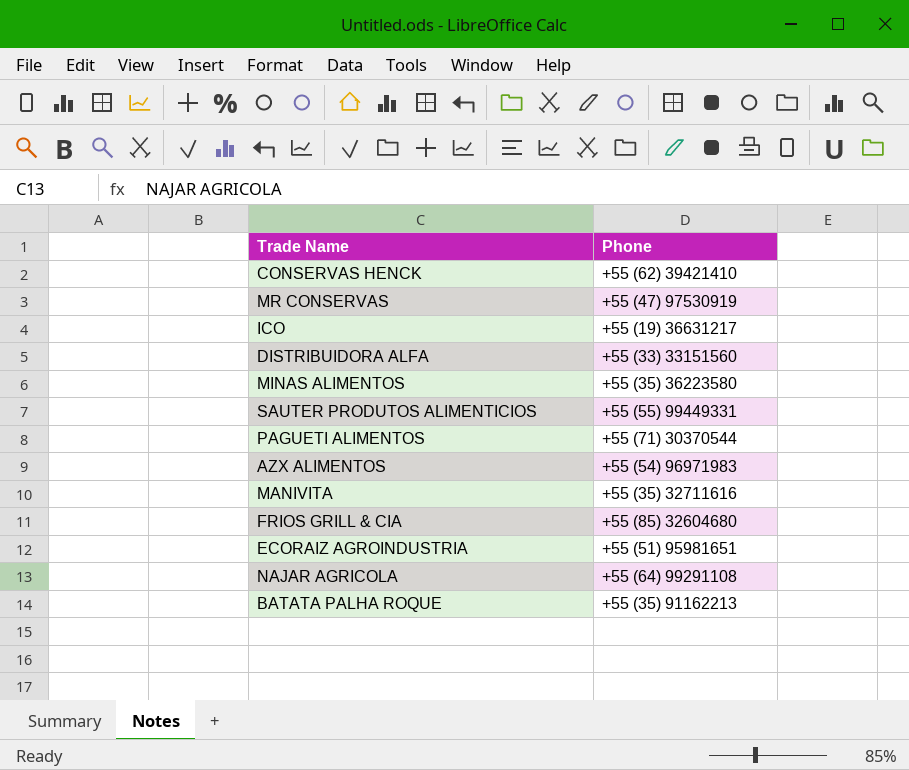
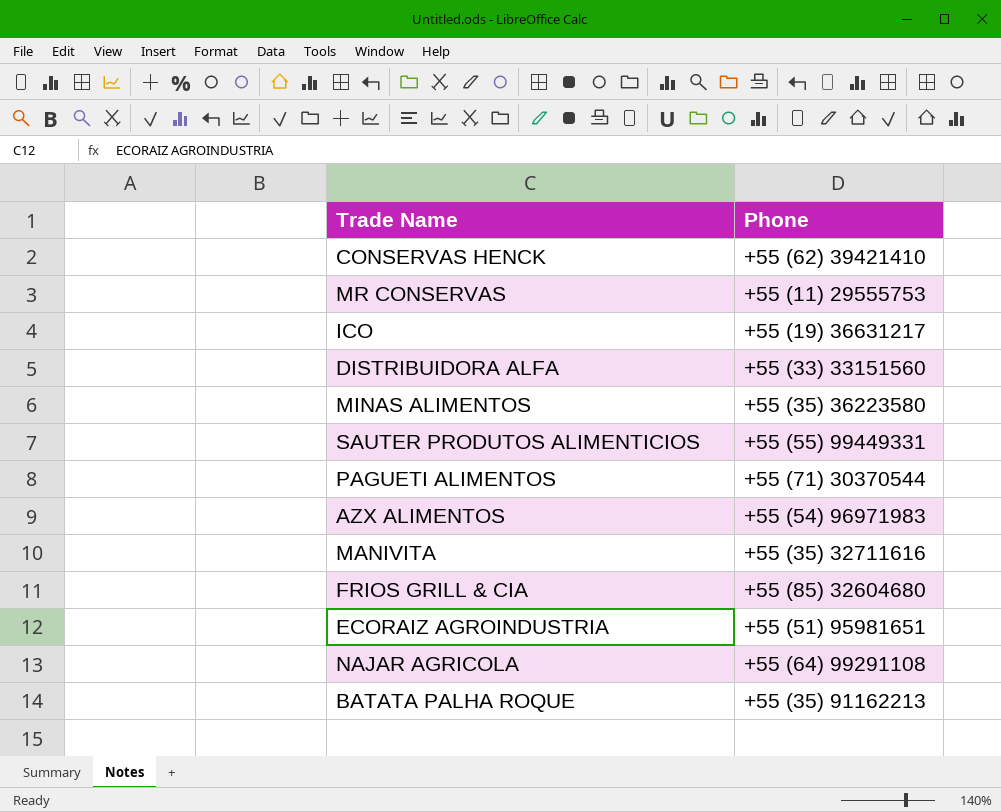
MR CONSERVAS | Phone: +55 (47) 97530919 -> +55 (11) 29555753

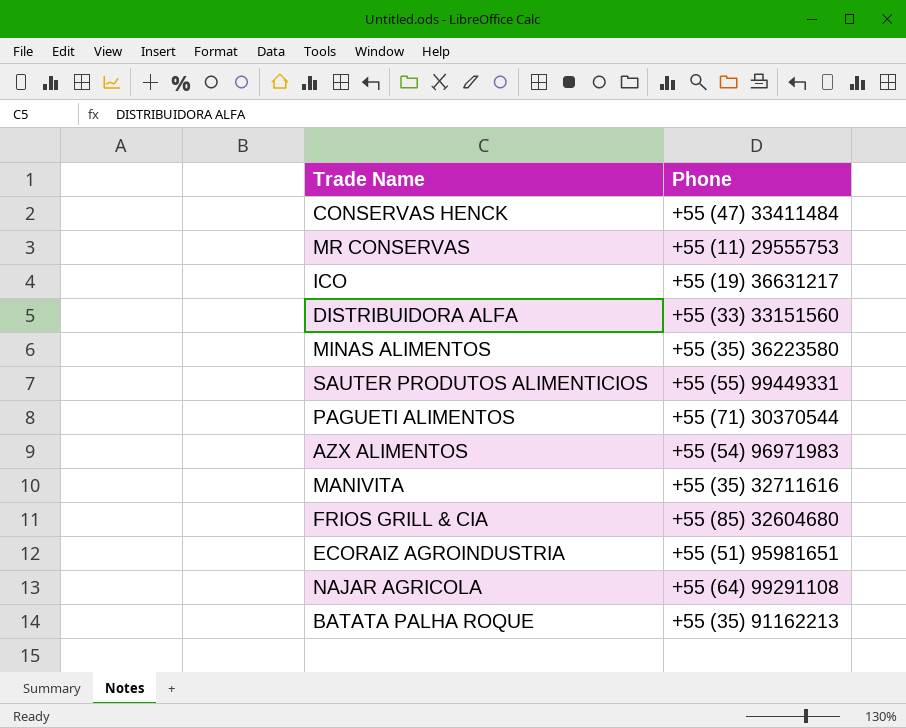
CONSERVAS HENCK | Phone: +55 (62) 39421410 -> +55 (47) 33411484

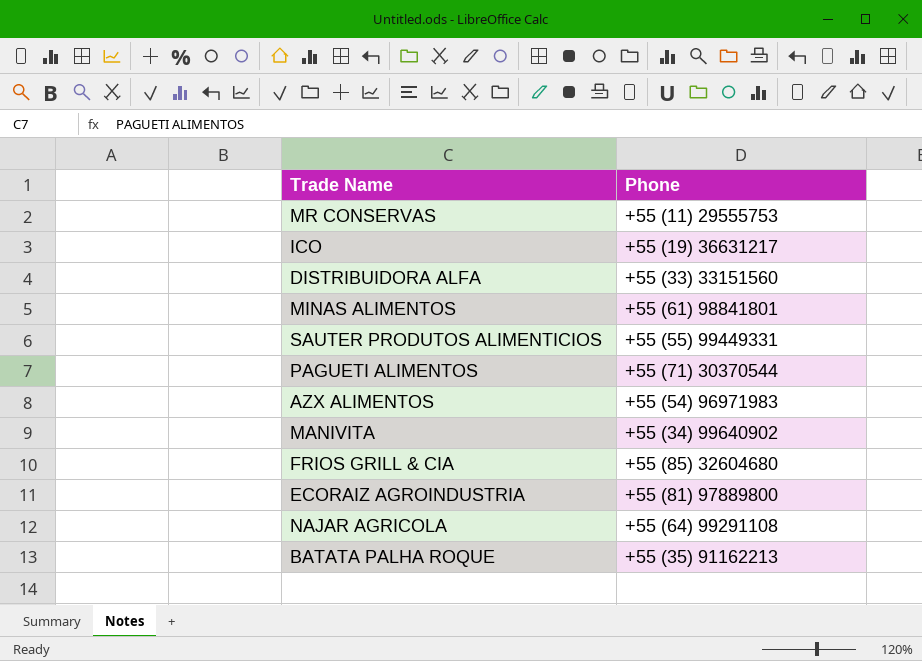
row CONSERVAS HENCK: +55 (47) 33411484 -> none
MINAS ALIMENTOS | Phone: +55 (35) 36223580 -> +55 (61) 98841801
MANIVITA | Phone: +55 (35) 32711616 -> +55 (34) 99640902
ECORAIZ AGROINDUSTRIA | Phone: +55 (51) 95981651 -> +55 (81) 97889800

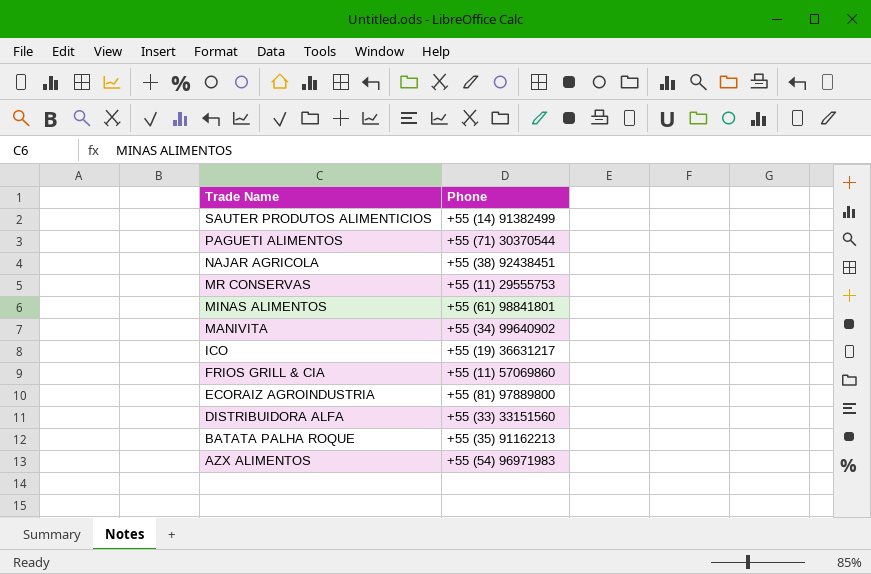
row order: none -> Trade Name descending
SAUTER PRODUTOS ALIMENTICIOS | Phone: +55 (55) 99449331 -> +55 (14) 91382499
NAJAR AGRICOLA | Phone: +55 (64) 99291108 -> +55 (38) 92438451
FRIOS GRILL & CIA | Phone: +55 (85) 32604680 -> +55 (11) 57069860

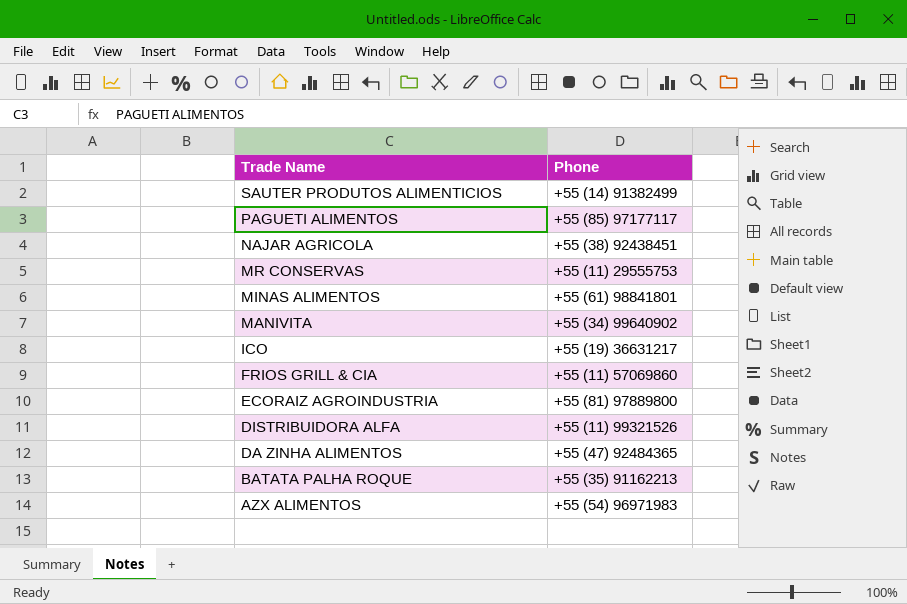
PAGUETI ALIMENTOS | Phone: +55 (71) 30370544 -> +55 (85) 97177117
DISTRIBUIDORA ALFA | Phone: +55 (33) 33151560 -> +55 (11) 99321526
row DA ZINHA ALIMENTOS: none -> +55 (47) 92484365

